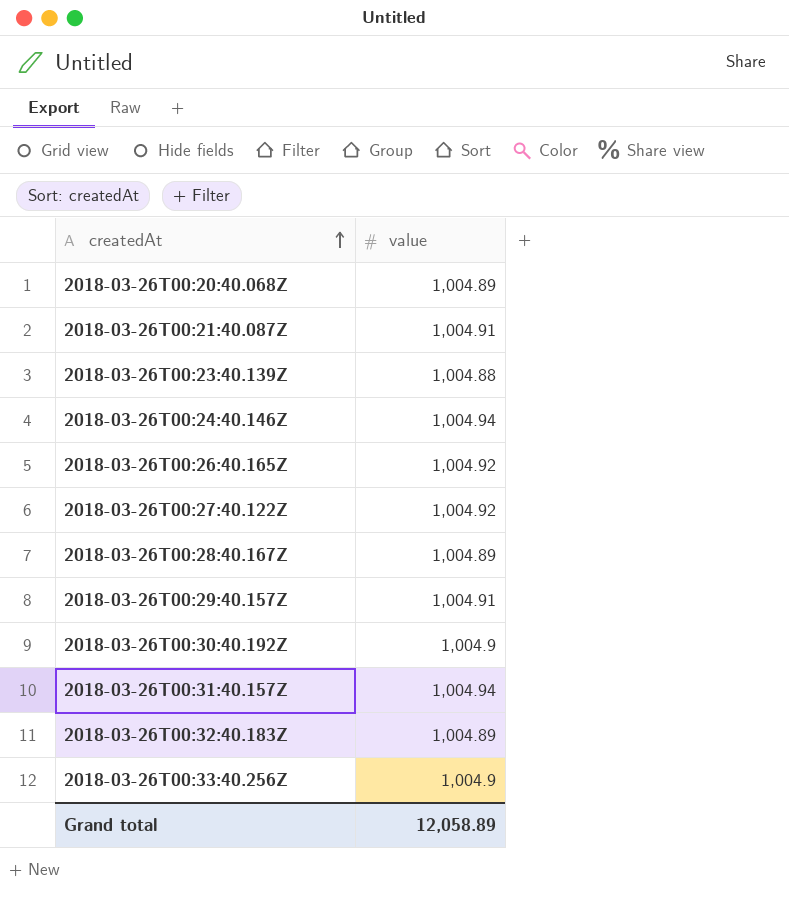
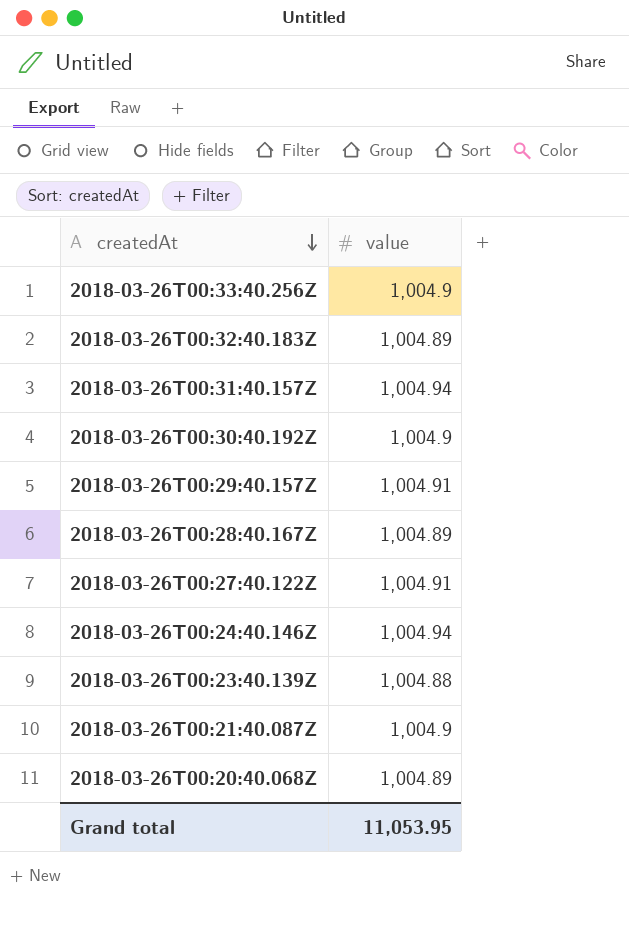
row order: createdAt ascending -> createdAt descending
row 2018-03-26T00:26:40.165Z: 1,004.92 -> none
2018-03-26T00:27:40.122Z | value: 1,004.92 -> 1,004.91
2018-03-26T00:21:40.087Z | value: 1,004.91 -> 1,004.9
Grand total | value: 12,058.89 -> 11,053.95

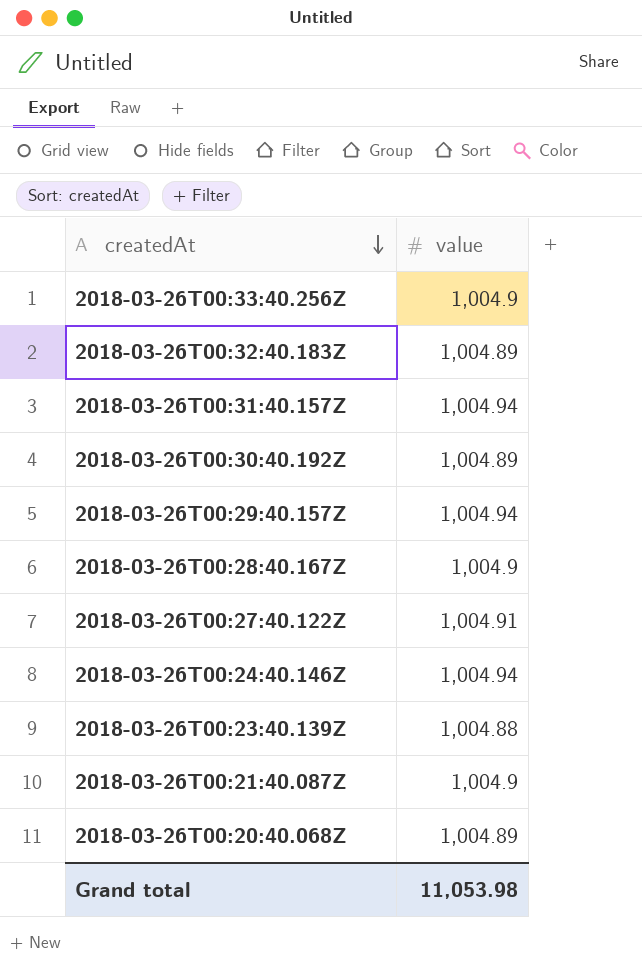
2018-03-26T00:30:40.192Z | value: 1,004.9 -> 1,004.89
2018-03-26T00:29:40.157Z | value: 1,004.91 -> 1,004.94
2018-03-26T00:28:40.167Z | value: 1,004.89 -> 1,004.9
Grand total | value: 11,053.95 -> 11,053.98

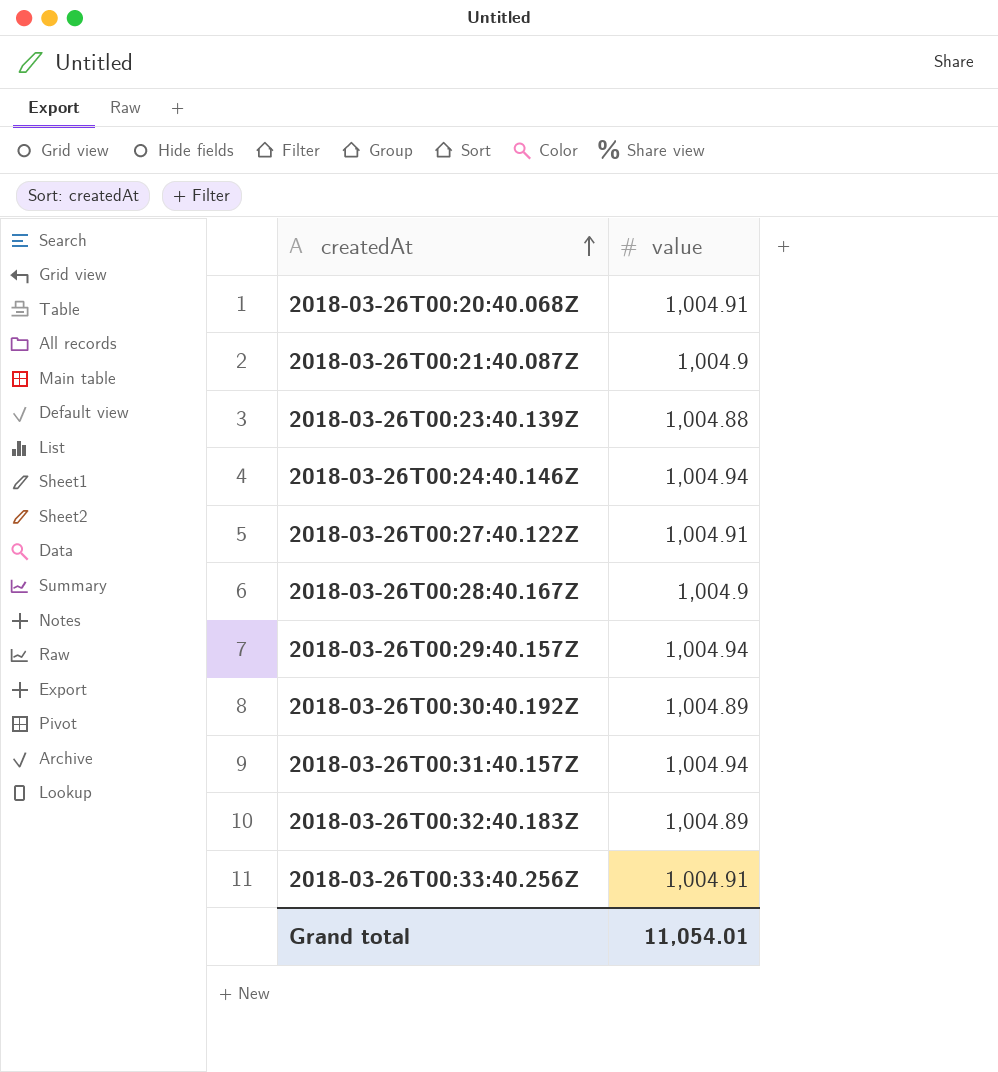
row order: createdAt descending -> createdAt ascending
2018-03-26T00:20:40.068Z | value: 1,004.89 -> 1,004.91
2018-03-26T00:33:40.256Z | value: 1,004.9 -> 1,004.91
Grand total | value: 11,053.98 -> 11,054.01

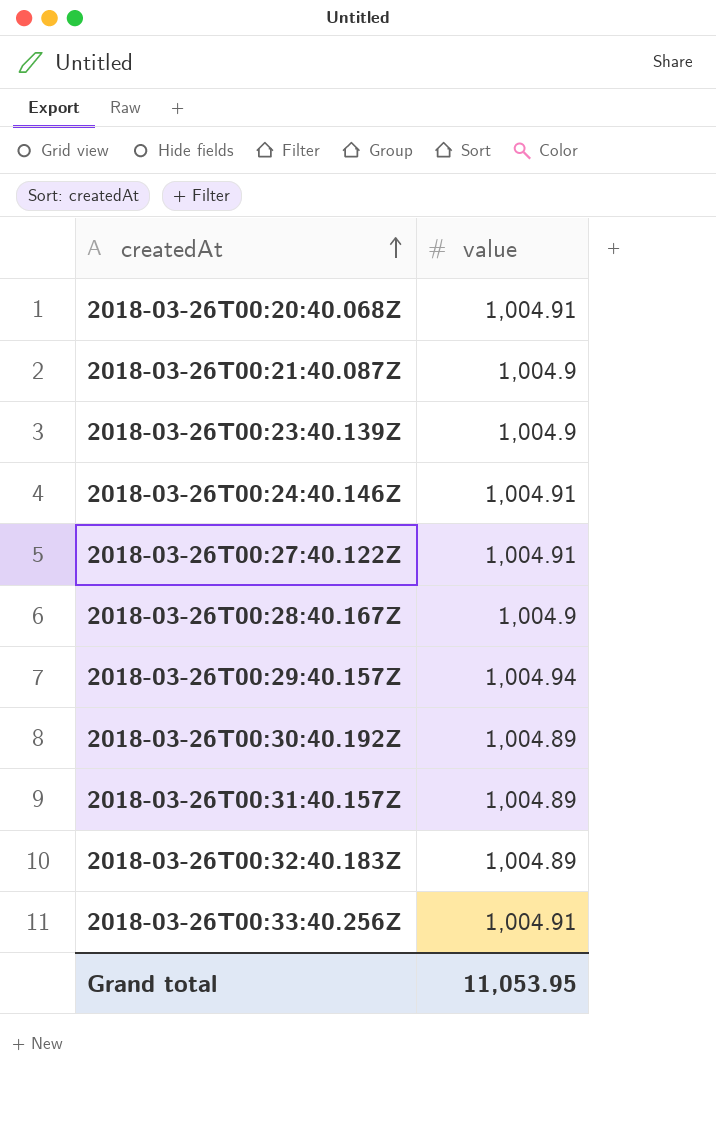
2018-03-26T00:23:40.139Z | value: 1,004.88 -> 1,004.9
2018-03-26T00:24:40.146Z | value: 1,004.94 -> 1,004.91
2018-03-26T00:31:40.157Z | value: 1,004.94 -> 1,004.89
Grand total | value: 11,054.01 -> 11,053.95

